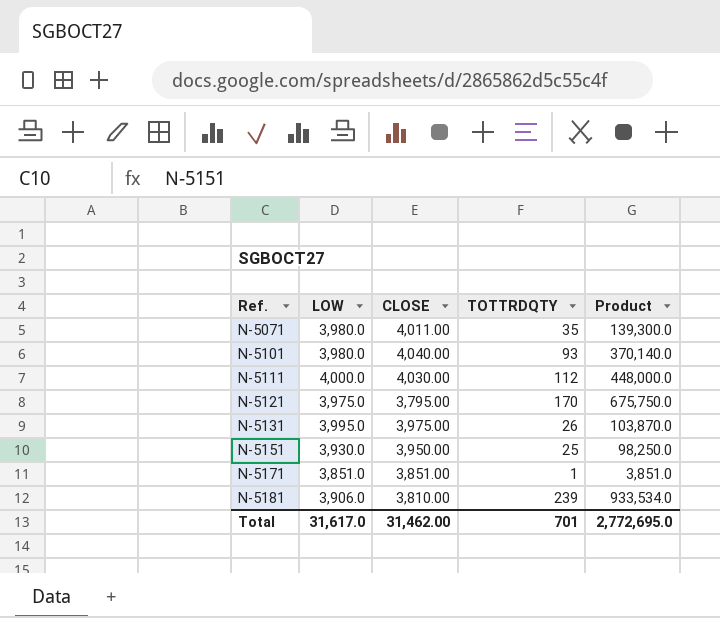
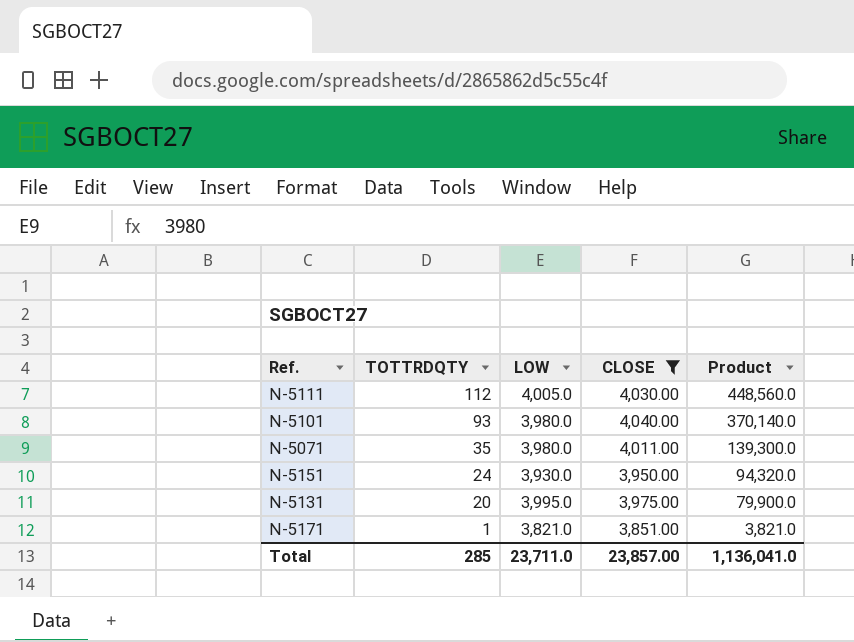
filter: none -> CLOSE >= 3,851.00
row order: Ref. ascending -> TOTTRDQTY descending
column TOTTRDQTY | position: 4 -> 2
N-5111 | LOW: 4,000.0 -> 4,005.0
N-5111 | Product: 448,000.0 -> 448,560.0
N-5151 | TOTTRDQTY: 25 -> 24
N-5151 | Product: 98,250.0 -> 94,320.0
N-5131 | TOTTRDQTY: 26 -> 20
N-5131 | Product: 103,870.0 -> 79,900.0
N-5171 | LOW: 3,851.0 -> 3,821.0
N-5171 | Product: 3,851.0 -> 3,821.0
Total | TOTTRDQTY: 701 -> 285
Total | LOW: 31,617.0 -> 23,711.0
Total | CLOSE: 31,462.00 -> 23,857.00
Total | Product: 2,772,695.0 -> 1,136,041.0

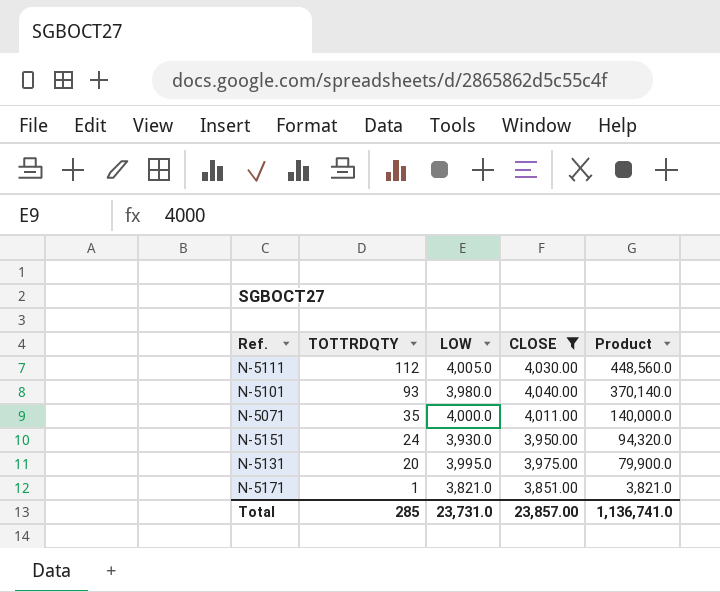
N-5071 | LOW: 3,980.0 -> 4,000.0
N-5071 | Product: 139,300.0 -> 140,000.0
Total | LOW: 23,711.0 -> 23,731.0
Total | Product: 1,136,041.0 -> 1,136,741.0

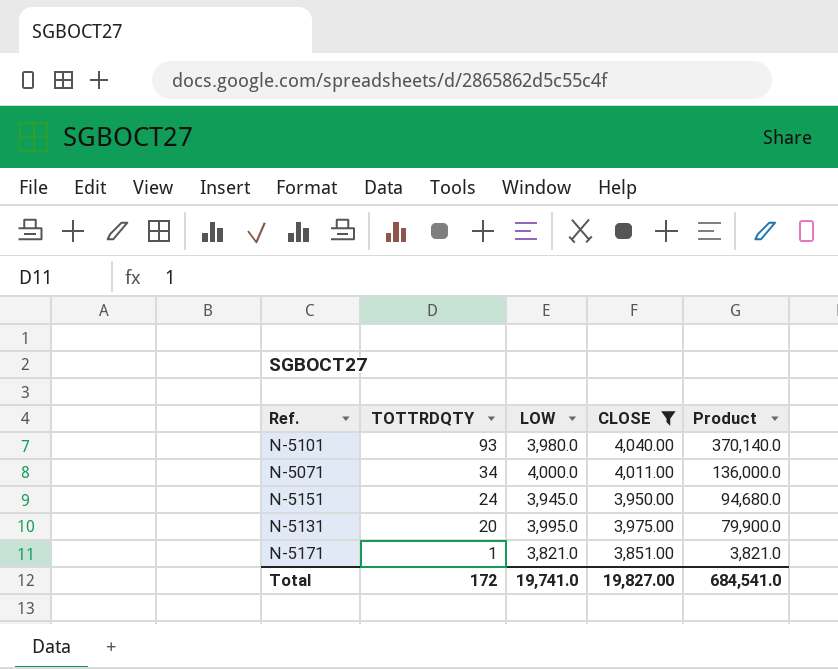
row N-5111: 112 | 4,005.0 | 4,030.00 | 448,560.0 -> none
N-5071 | TOTTRDQTY: 35 -> 34
N-5071 | Product: 140,000.0 -> 136,000.0
N-5151 | LOW: 3,930.0 -> 3,945.0
N-5151 | Product: 94,320.0 -> 94,680.0
Total | TOTTRDQTY: 285 -> 172
Total | LOW: 23,731.0 -> 19,741.0
Total | CLOSE: 23,857.00 -> 19,827.00
Total | Product: 1,136,741.0 -> 684,541.0

